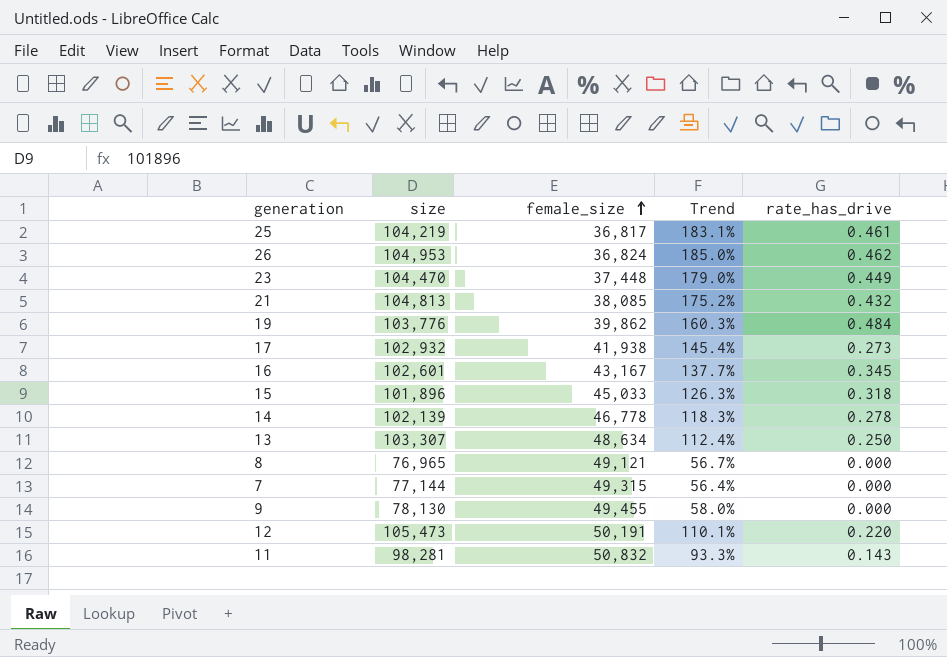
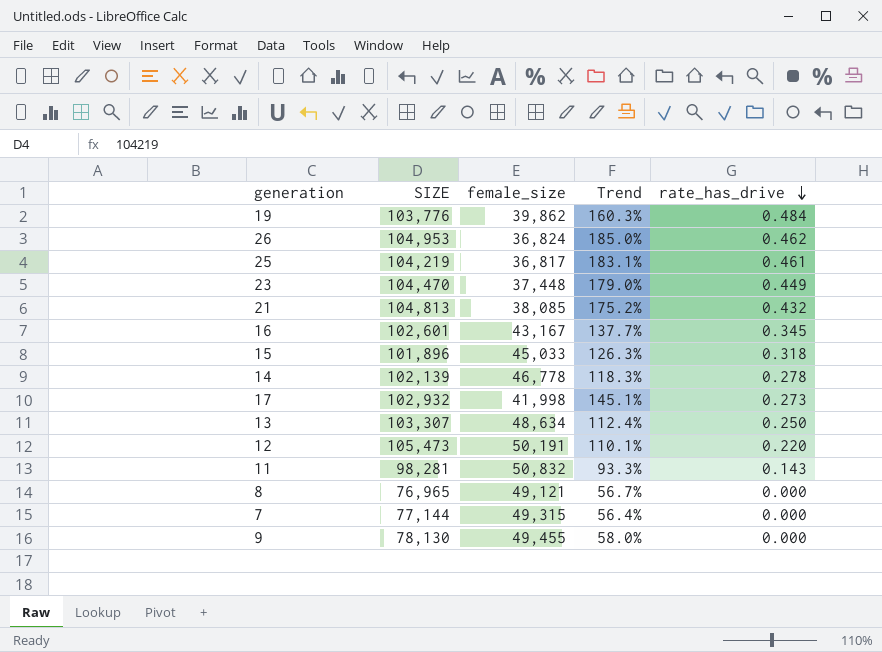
row order: female_size ascending -> rate_has_drive descending
column name: size -> SIZE
17 | female_size: 41,938 -> 41,998
17 | Trend: 145.4% -> 145.1%

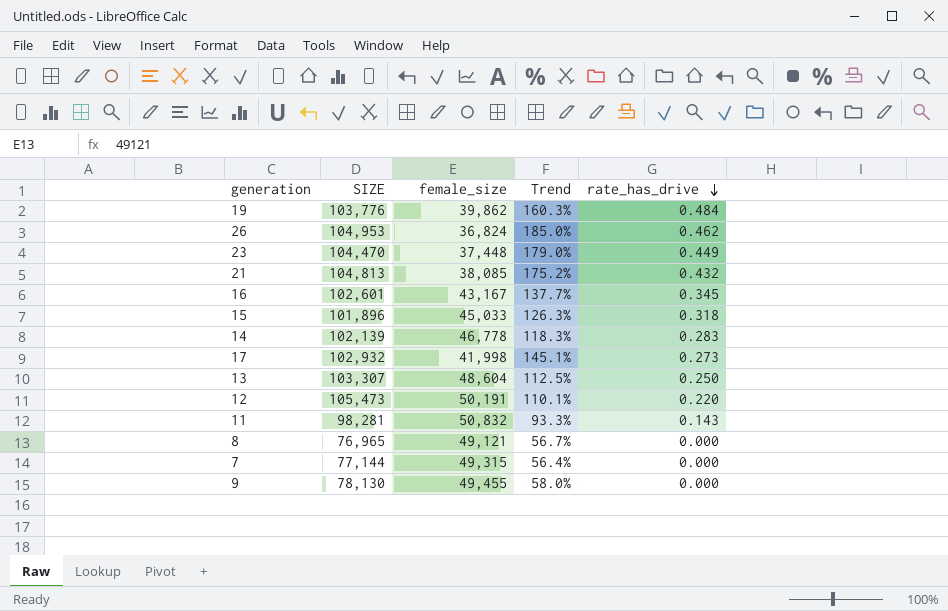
row 25: 104,219 | 36,817 | 183.1% | 0.461 -> none
14 | rate_has_drive: 0.278 -> 0.283
13 | female_size: 48,634 -> 48,604
13 | Trend: 112.4% -> 112.5%

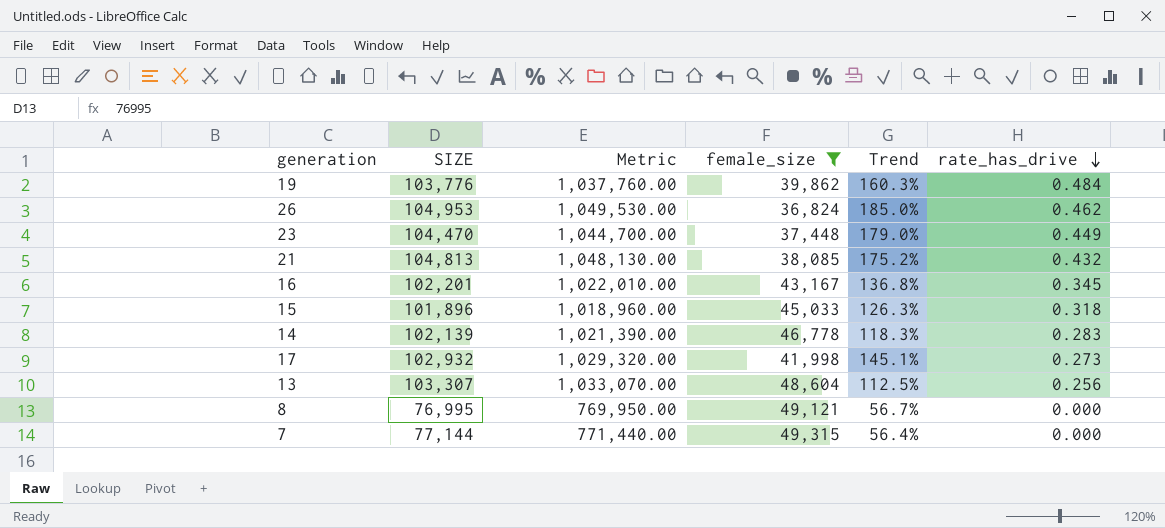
filter: none -> female_size <= 49,315
column Metric | formula: none -> [SIZE] * 10
16 | SIZE: 102,601 -> 102,201
16 | Trend: 137.7% -> 136.8%
13 | rate_has_drive: 0.250 -> 0.256
8 | SIZE: 76,965 -> 76,995

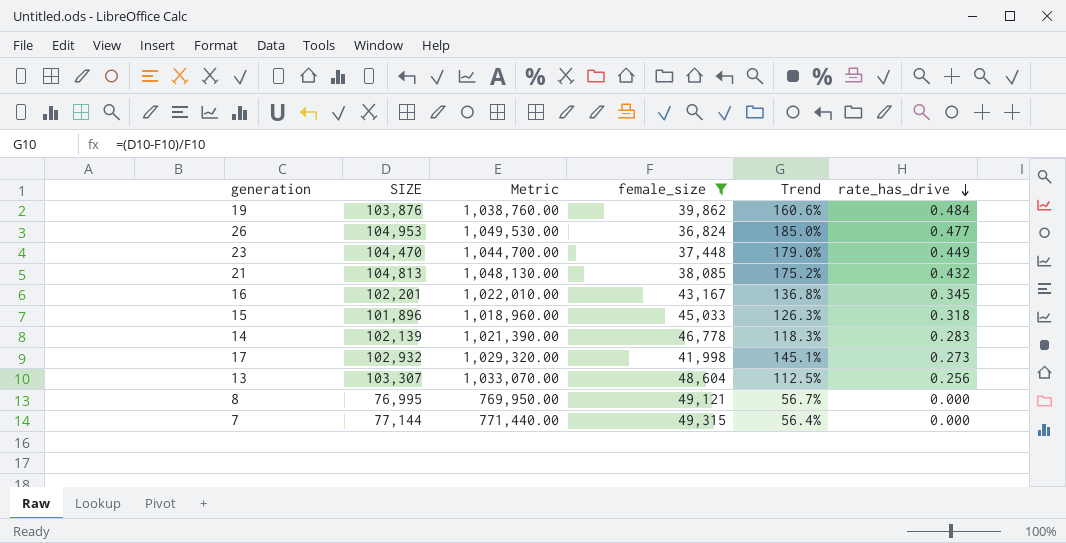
19 | SIZE: 103,776 -> 103,876
19 | Metric: 1,037,760.00 -> 1,038,760.00
19 | Trend: 160.3% -> 160.6%
26 | rate_has_drive: 0.462 -> 0.477

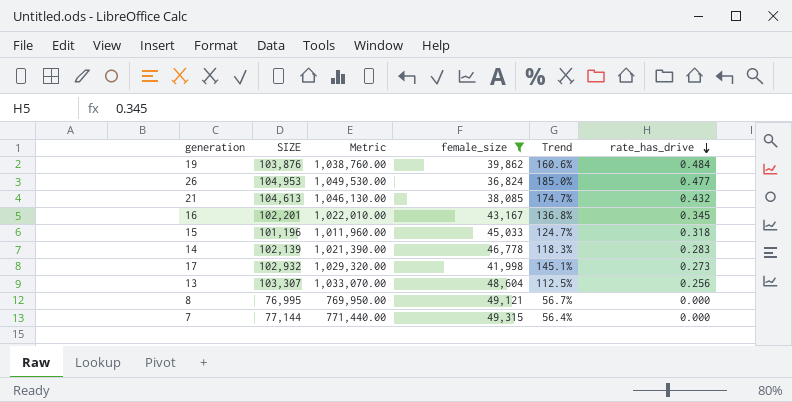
row 23: 104,470 | 1,044,700.00 | 37,448 | 179.0% | 0.449 -> none
21 | SIZE: 104,813 -> 104,613
21 | Metric: 1,048,130.00 -> 1,046,130.00
21 | Trend: 175.2% -> 174.7%
15 | SIZE: 101,896 -> 101,196
15 | Metric: 1,018,960.00 -> 1,011,960.00
15 | Trend: 126.3% -> 124.7%

